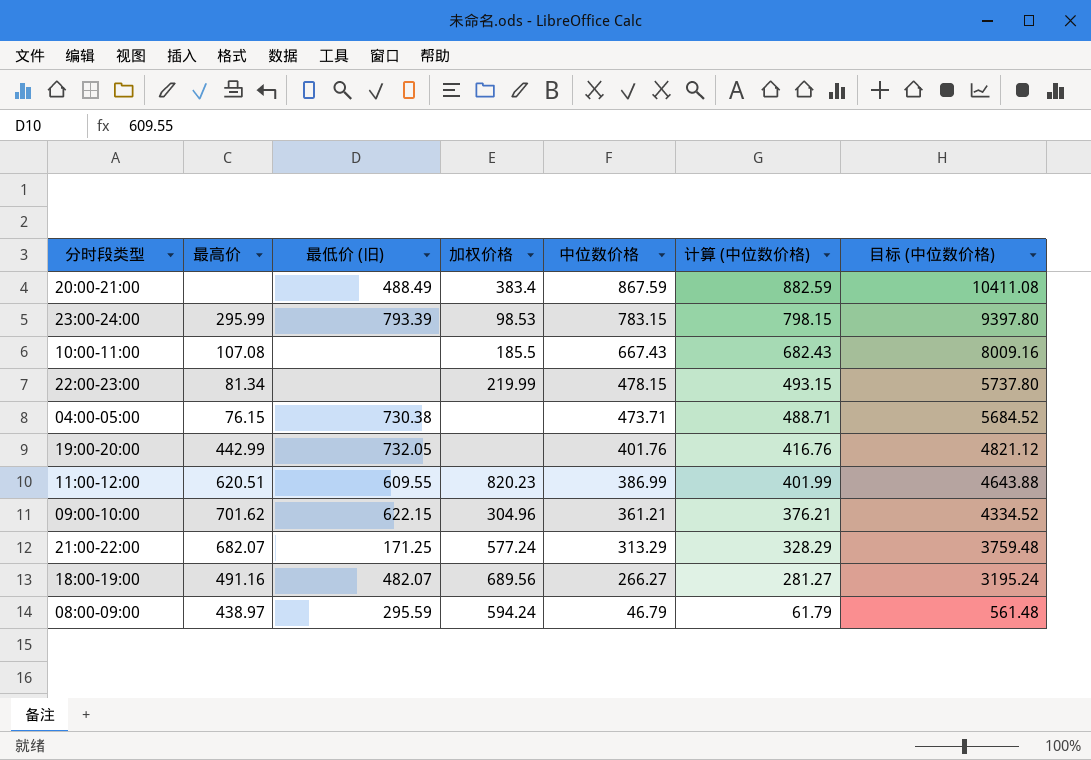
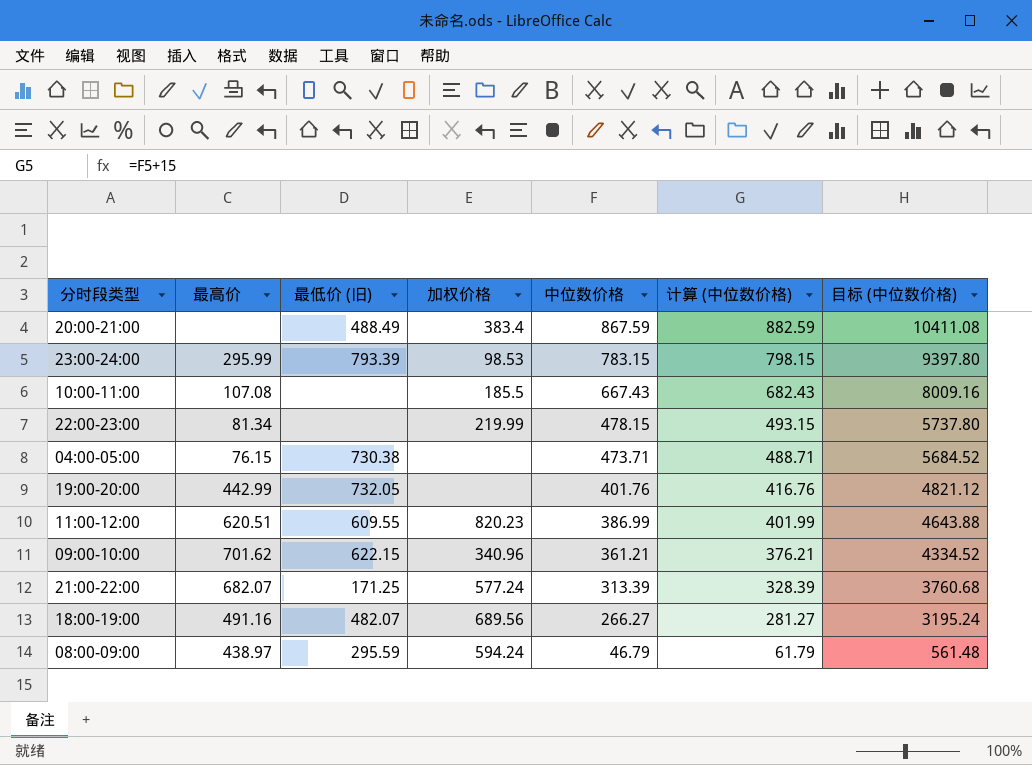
09:00-10:00 | 加权价格: 304.96 -> 340.96
21:00-22:00 | 中位数价格: 313.29 -> 313.39
21:00-22:00 | 计算 (中位数价格): 328.29 -> 328.39
21:00-22:00 | 目标 (中位数价格): 3759.48 -> 3760.68

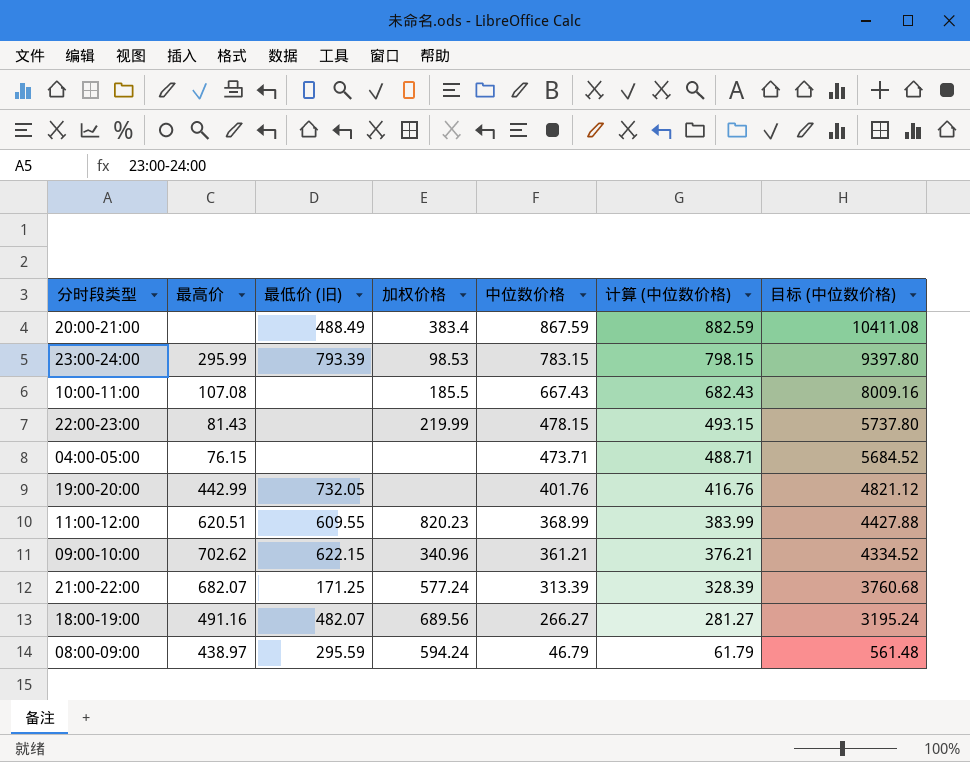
22:00-23:00 | 最高价: 81.34 -> 81.43
04:00-05:00 | 最低价 (旧): 730.38 -> none
11:00-12:00 | 中位数价格: 386.99 -> 368.99
11:00-12:00 | 计算 (中位数价格): 401.99 -> 383.99
11:00-12:00 | 目标 (中位数价格): 4643.88 -> 4427.88
09:00-10:00 | 最高价: 701.62 -> 702.62

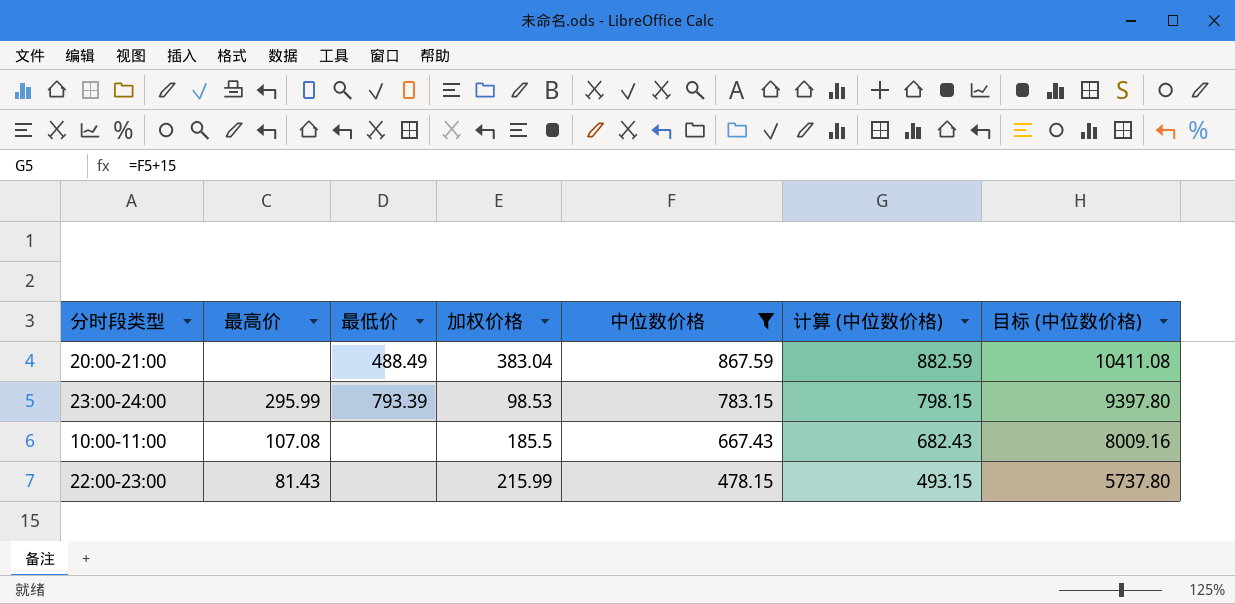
filter: none -> 中位数价格 >= 478.15
column name: 最低价 (旧) -> 最低价
20:00-21:00 | 加权价格: 383.4 -> 383.04
22:00-23:00 | 加权价格: 219.99 -> 215.99

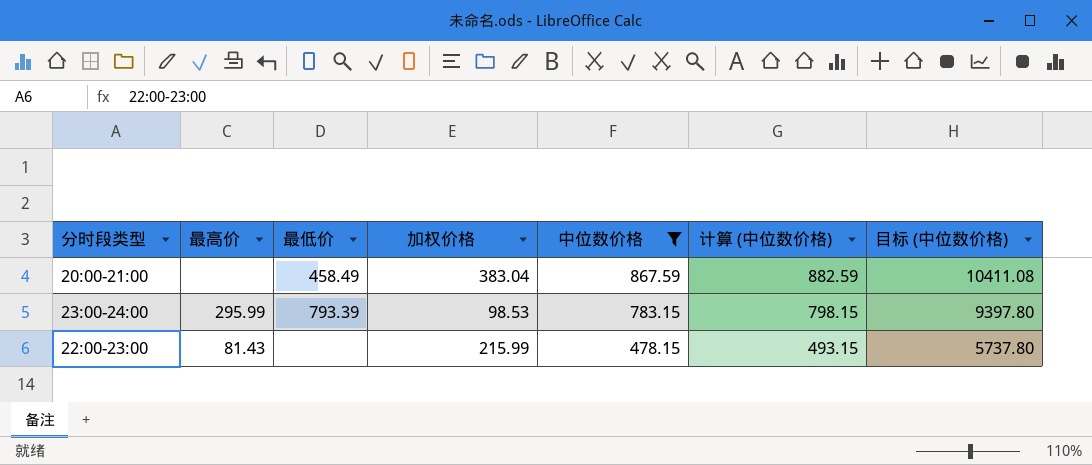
row 10:00-11:00: 107.08 | none | 185.5 | 667.43 | 682.43 | 8009.16 -> none
20:00-21:00 | 最低价: 488.49 -> 458.49

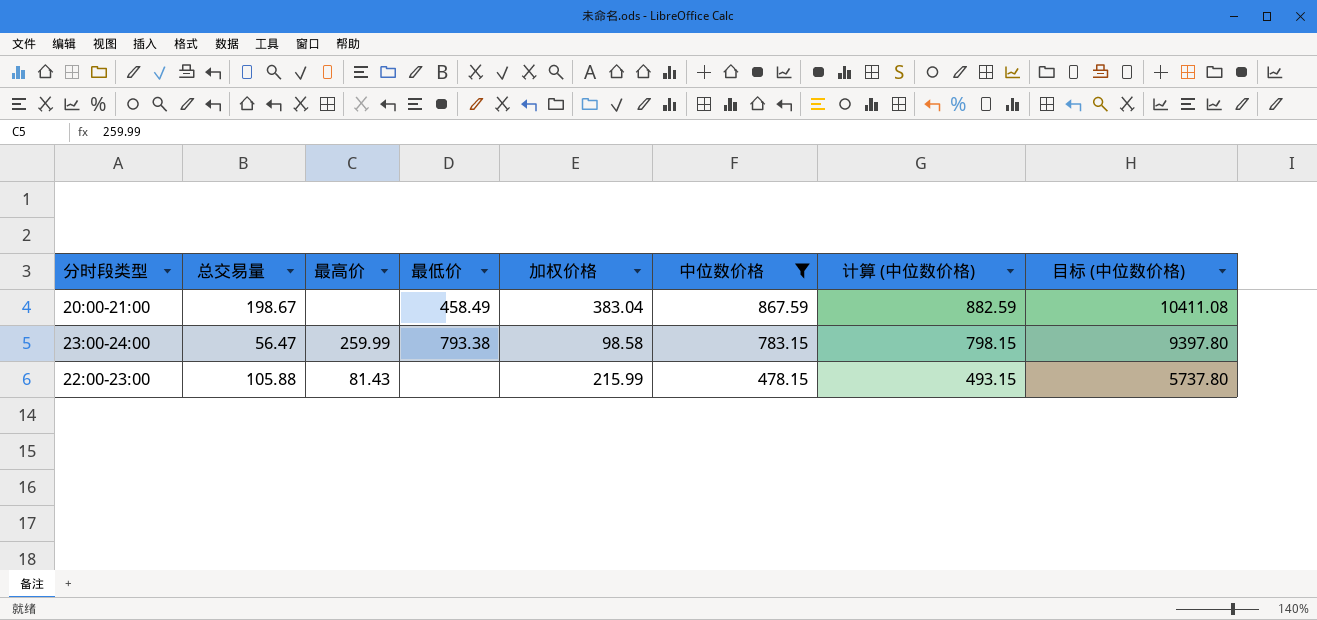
column 总交易量 | position: none -> 2
23:00-24:00 | 最高价: 295.99 -> 259.99
23:00-24:00 | 最低价: 793.39 -> 793.38
23:00-24:00 | 加权价格: 98.53 -> 98.58

